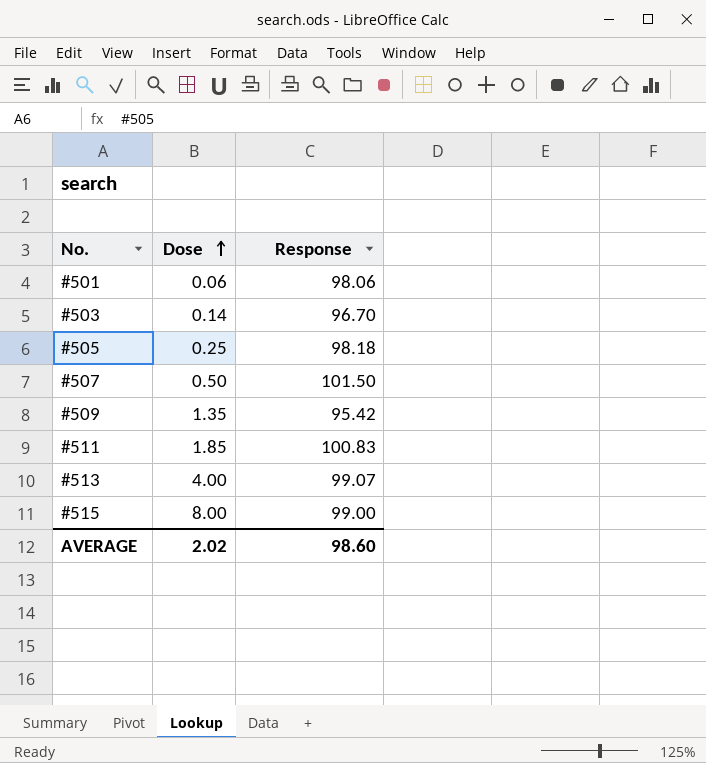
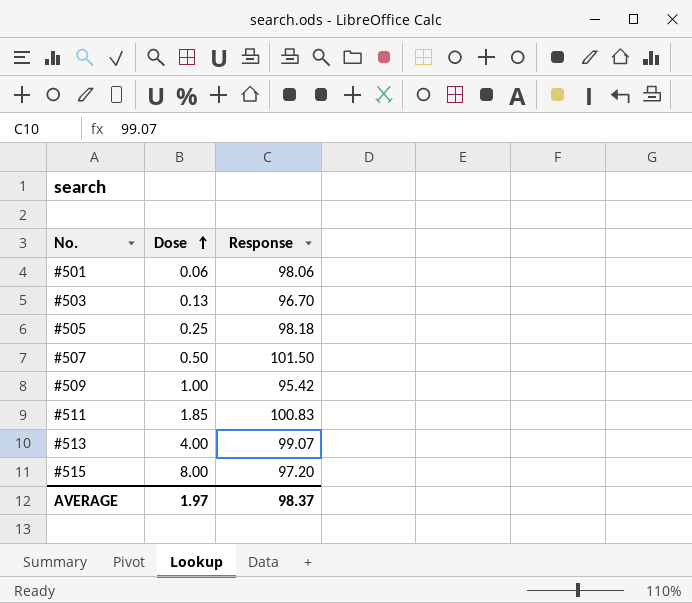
#503 | Dose: 0.14 -> 0.13
#509 | Dose: 1.35 -> 1.00
#515 | Response: 99.00 -> 97.20
AVERAGE | Dose: 2.02 -> 1.97
AVERAGE | Response: 98.60 -> 98.37

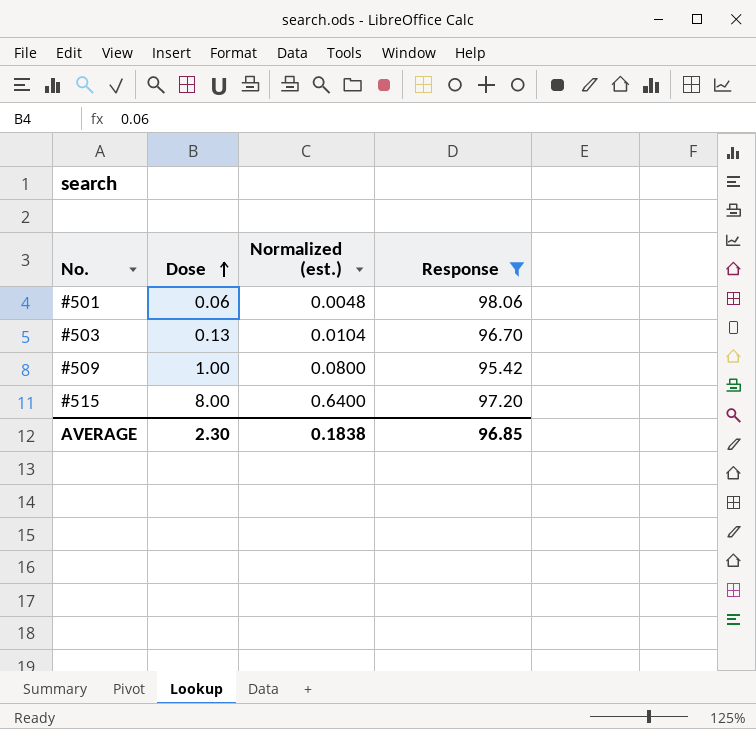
filter: none -> Response <= 98.06
column Normalized (est.) | formula: none -> [Dose] * 0.08
AVERAGE | Dose: 1.97 -> 2.30
AVERAGE | Response: 98.37 -> 96.85

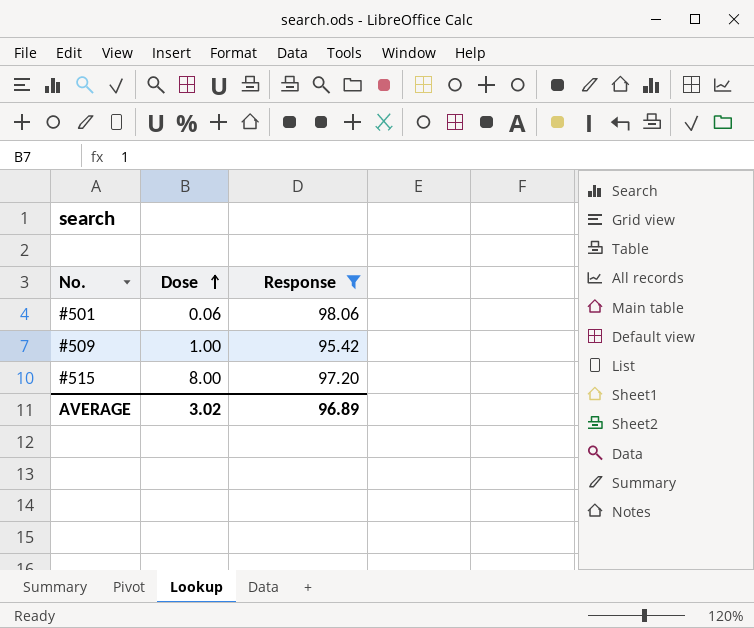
column Normalized (est.) | formula: [Dose] * 0.08 -> none
row #503: 0.13 | 0.0104 | 96.70 -> none
AVERAGE | Dose: 2.30 -> 3.02
AVERAGE | Response: 96.85 -> 96.89

